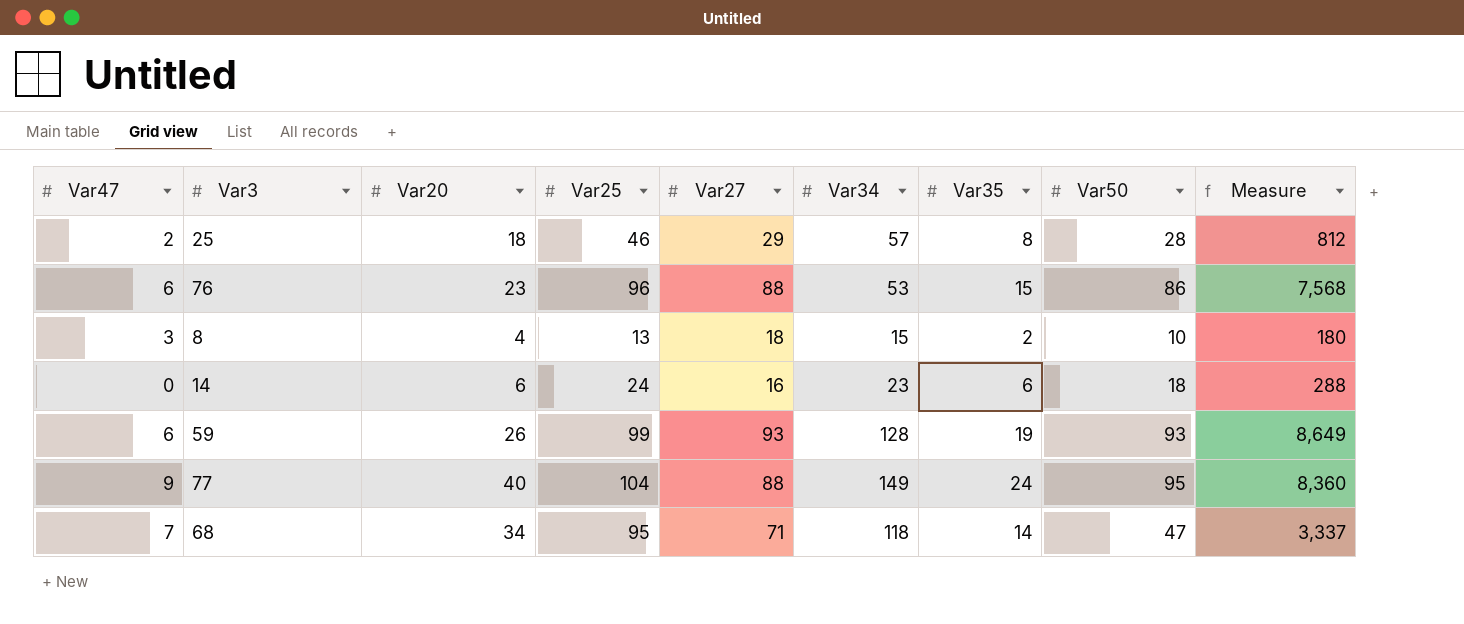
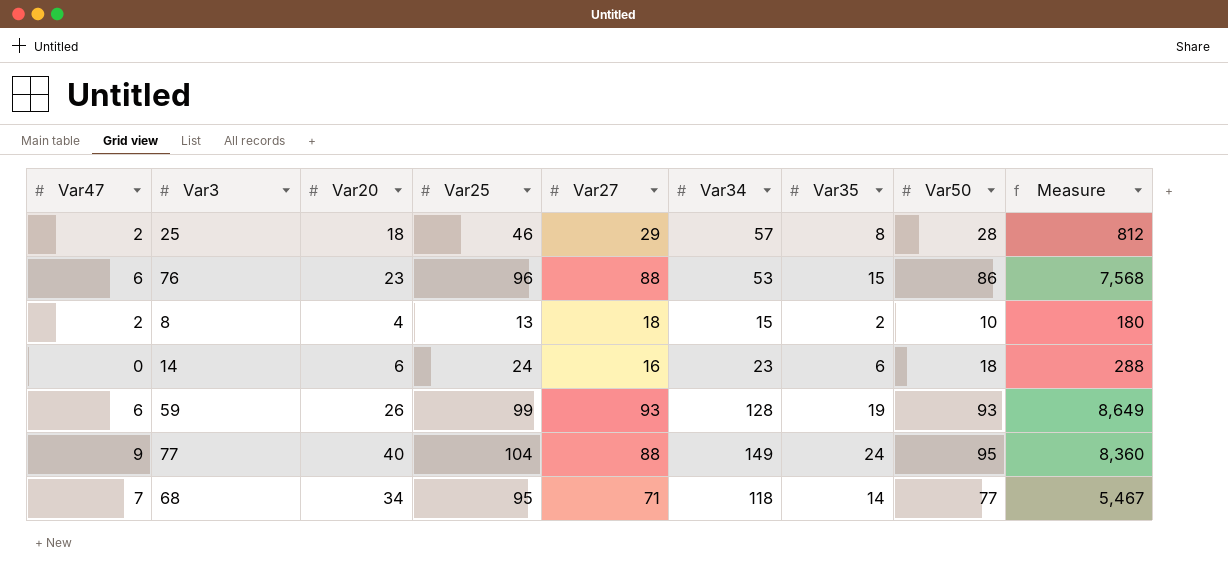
8 | Var47: 3 -> 2
68 | Var50: 47 -> 77
68 | Measure: 3,337 -> 5,467

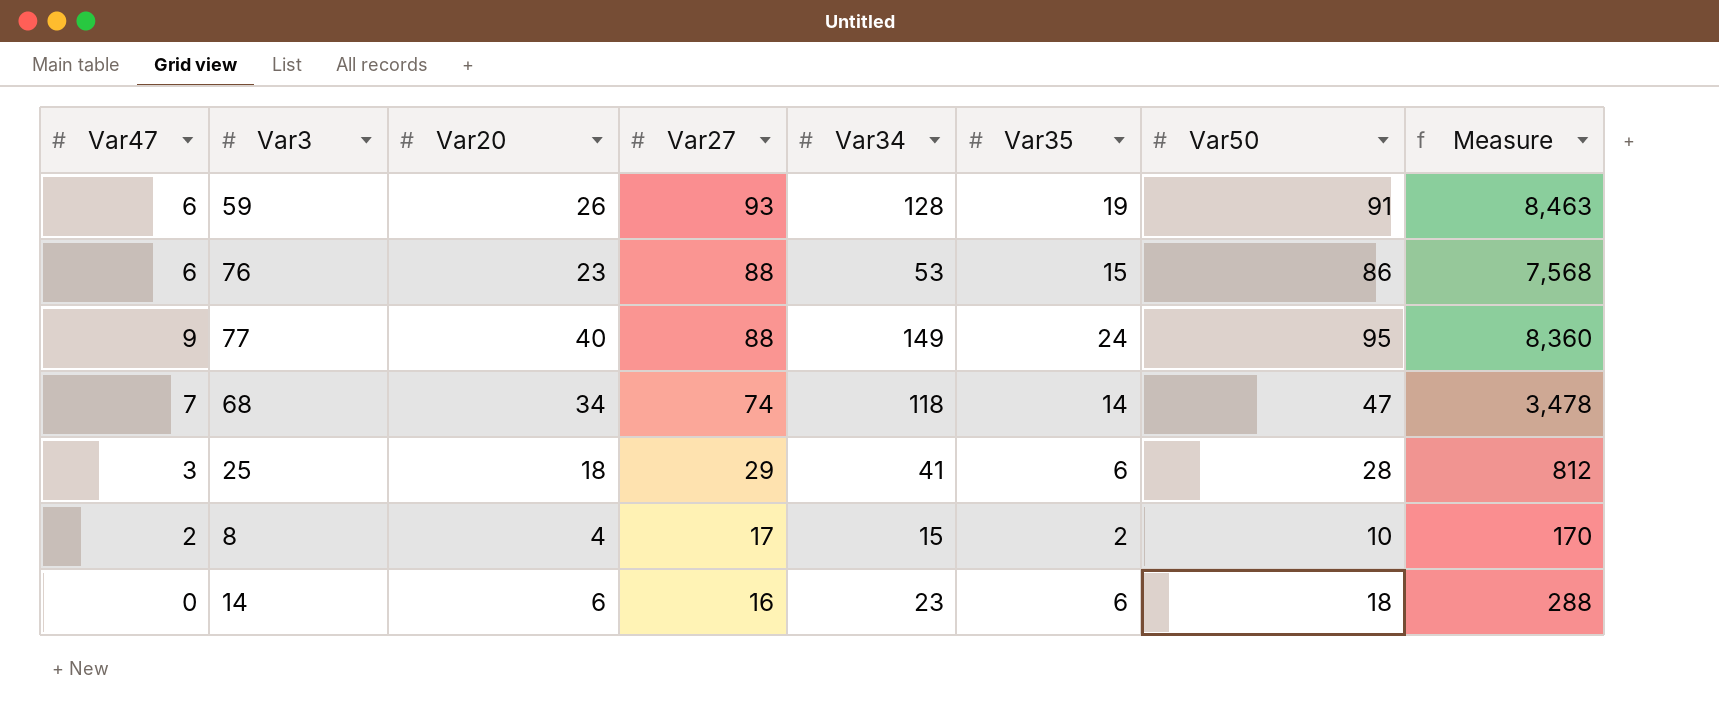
row order: none -> Var27 descending
column Var25 | position: 4 -> none
59 | Var50: 93 -> 91
59 | Measure: 8,649 -> 8,463
68 | Var27: 71 -> 74
68 | Var50: 77 -> 47
68 | Measure: 5,467 -> 3,478
25 | Var47: 2 -> 3
25 | Var34: 57 -> 41
25 | Var35: 8 -> 6
8 | Var27: 18 -> 17
8 | Measure: 180 -> 170

